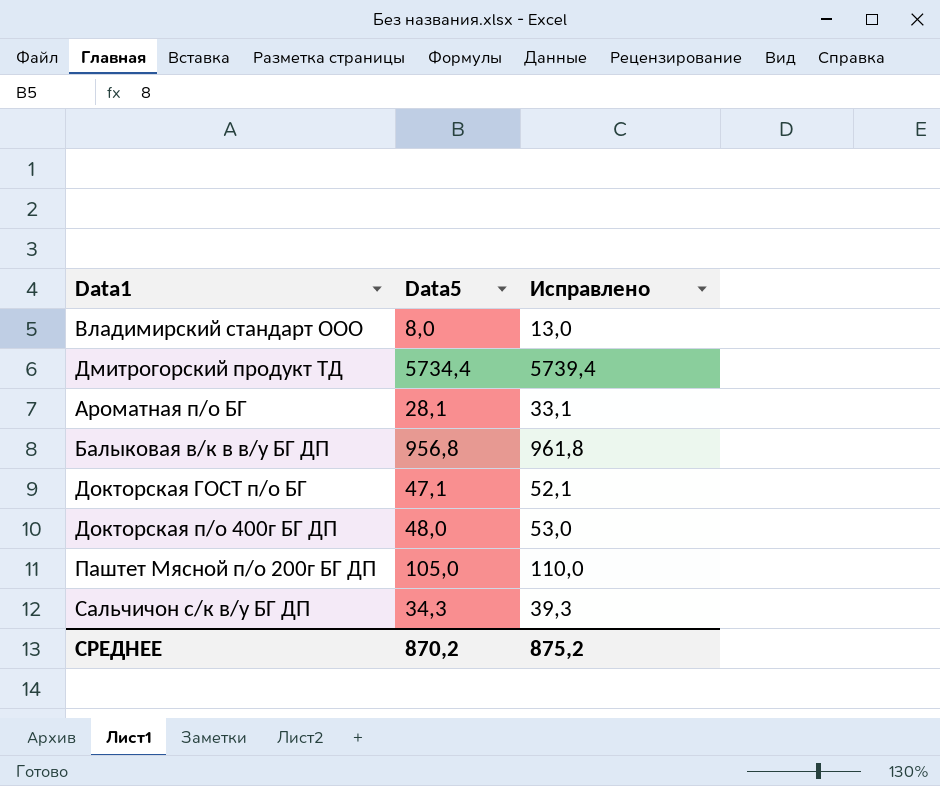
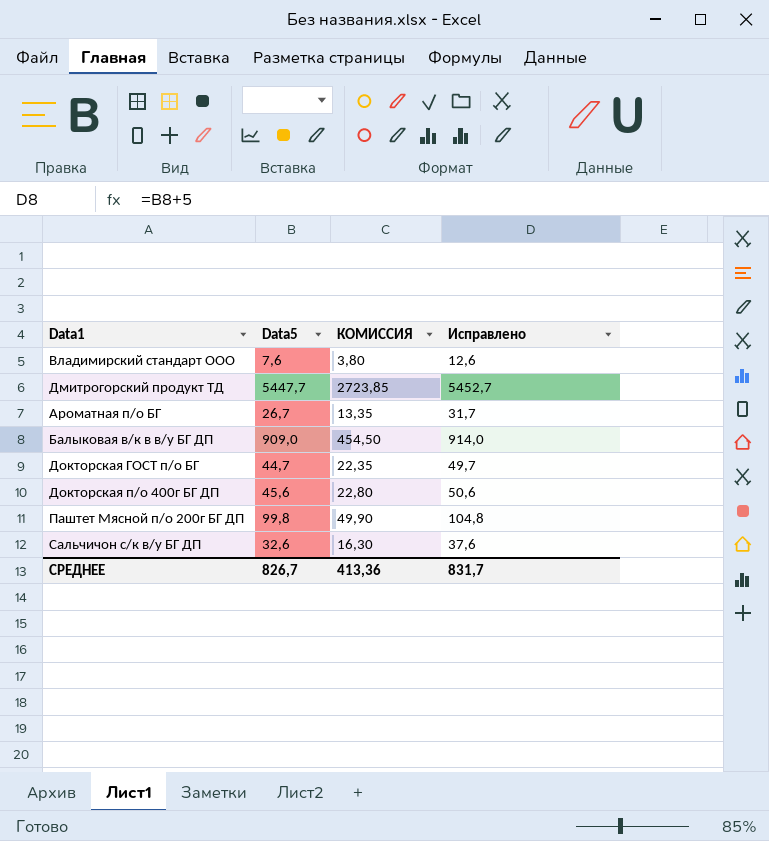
column КОМИССИЯ | formula: none -> [Data5] * 0,5
Владимирский стандарт ООО | Data5: 8,0 -> 7,6
Владимирский стандарт ООО | Исправлено: 13,0 -> 12,6
Дмитрогорский продукт ТД | Data5: 5734,4 -> 5447,7
Дмитрогорский продукт ТД | Исправлено: 5739,4 -> 5452,7
Ароматная п/о БГ | Data5: 28,1 -> 26,7
Ароматная п/о БГ | Исправлено: 33,1 -> 31,7
Балыковая в/к в в/у БГ ДП | Data5: 956,8 -> 909,0
Балыковая в/к в в/у БГ ДП | Исправлено: 961,8 -> 914,0
Докторская ГОСТ п/о БГ | Data5: 47,1 -> 44,7
Докторская ГОСТ п/о БГ | Исправлено: 52,1 -> 49,7
Докторская п/о 400г БГ ДП | Data5: 48,0 -> 45,6
Докторская п/о 400г БГ ДП | Исправлено: 53,0 -> 50,6
Паштет Мясной п/о 200г БГ ДП | Data5: 105,0 -> 99,8
Паштет Мясной п/о 200г БГ ДП | Исправлено: 110,0 -> 104,8
Сальчичон с/к в/у БГ ДП | Data5: 34,3 -> 32,6
Сальчичон с/к в/у БГ ДП | Исправлено: 39,3 -> 37,6
СРЕДНЕЕ | Data5: 870,2 -> 826,7
СРЕДНЕЕ | Исправлено: 875,2 -> 831,7

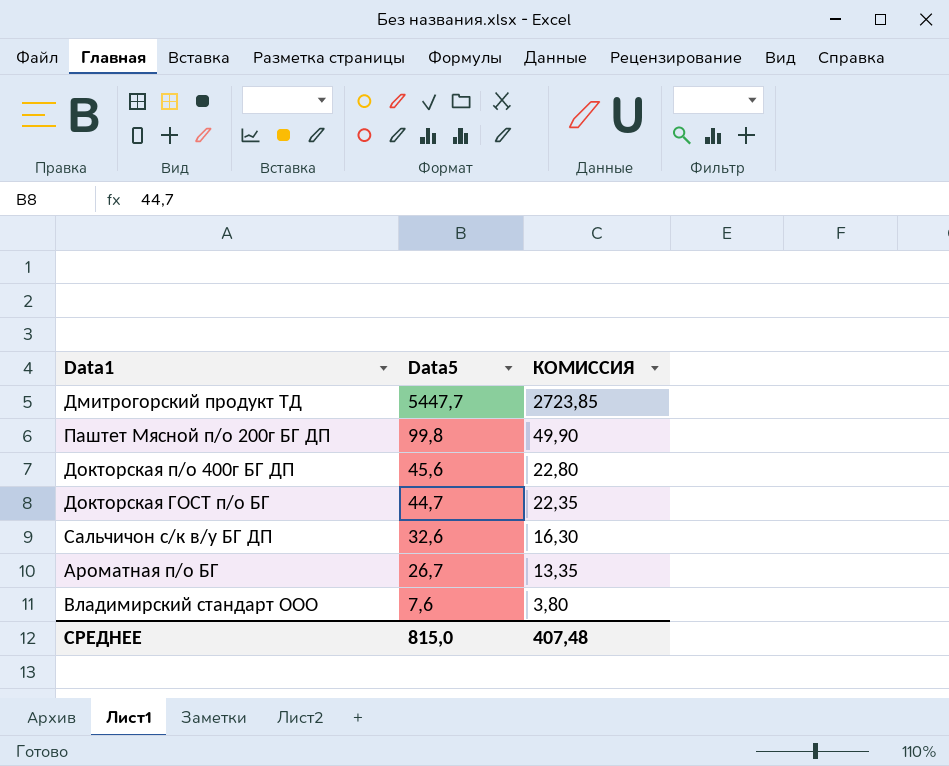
row order: none -> Data5 descending
column Исправлено | formula: [Data5] + 5 -> none
row Балыковая в/к в в/у БГ ДП: 909,0 | 454,50 | 914,0 -> none
СРЕДНЕЕ | Data5: 826,7 -> 815,0
СРЕДНЕЕ | КОМИССИЯ: 413,36 -> 407,48

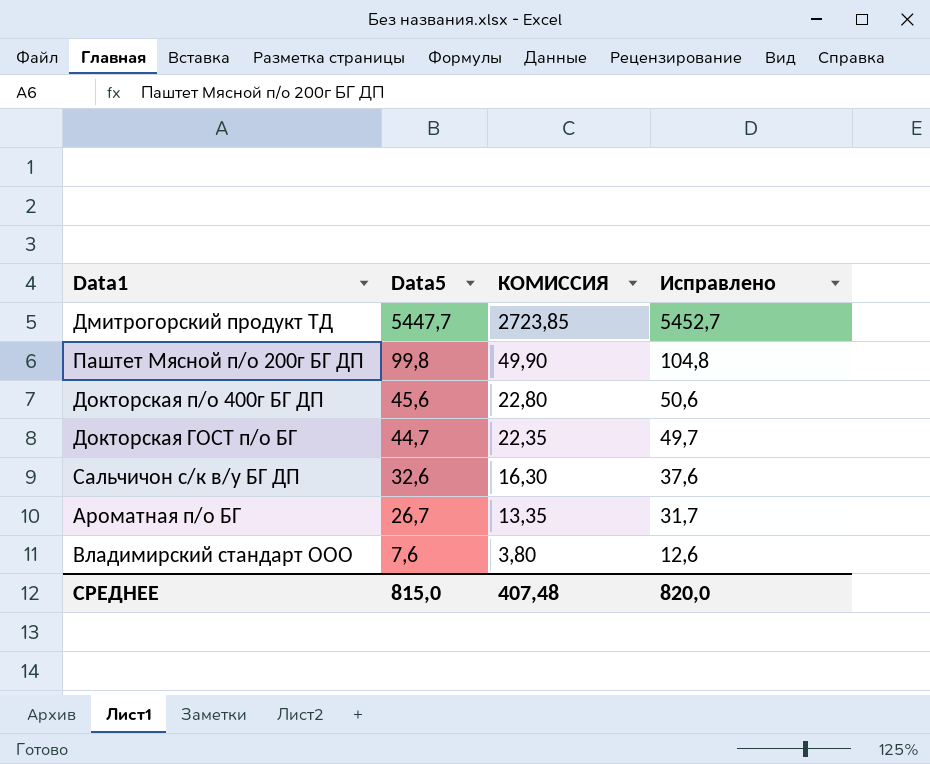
column Исправлено | formula: none -> [Data5] + 5

